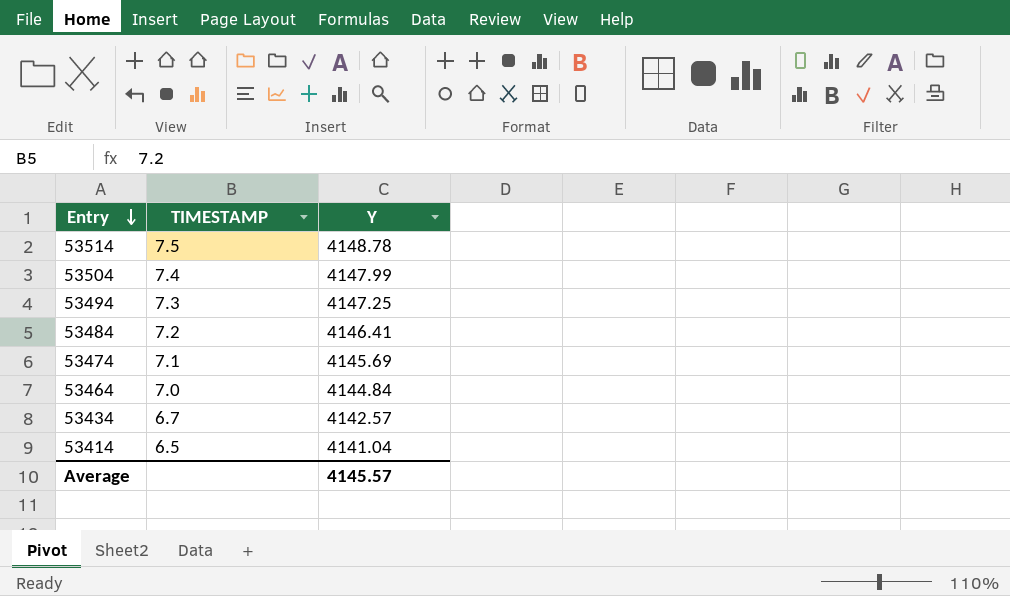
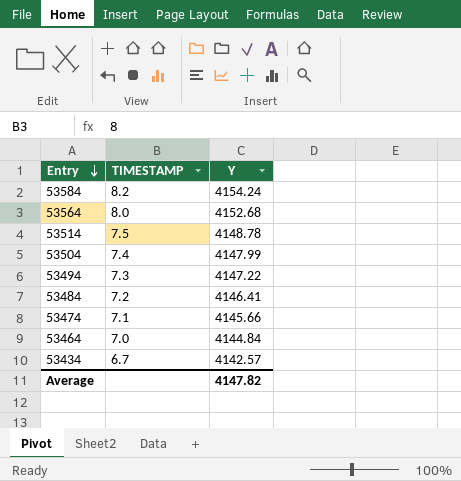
row 53414: 6.5 | 4141.04 -> none
row 53584: none -> 8.2 | 4154.24
row 53564: none -> 8.0 | 4152.68
53494 | Y: 4147.25 -> 4147.22
53474 | Y: 4145.69 -> 4145.66
Average | Y: 4145.57 -> 4147.82

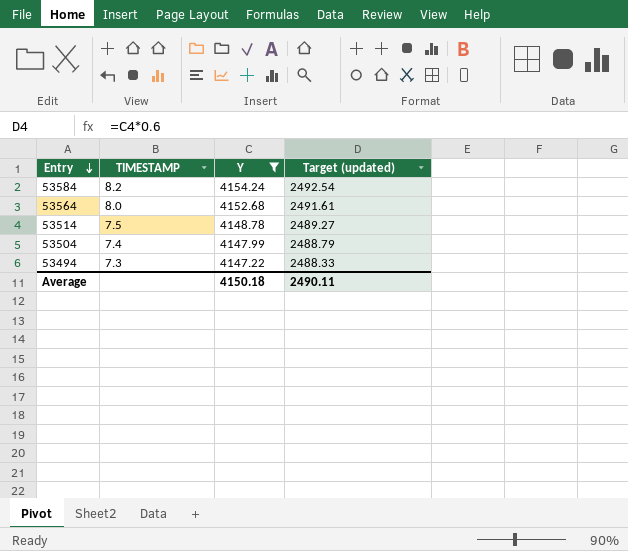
filter: none -> Y >= 4147.22
column Target (updated) | formula: none -> [Y] * 0.6
Average | Y: 4147.82 -> 4150.18

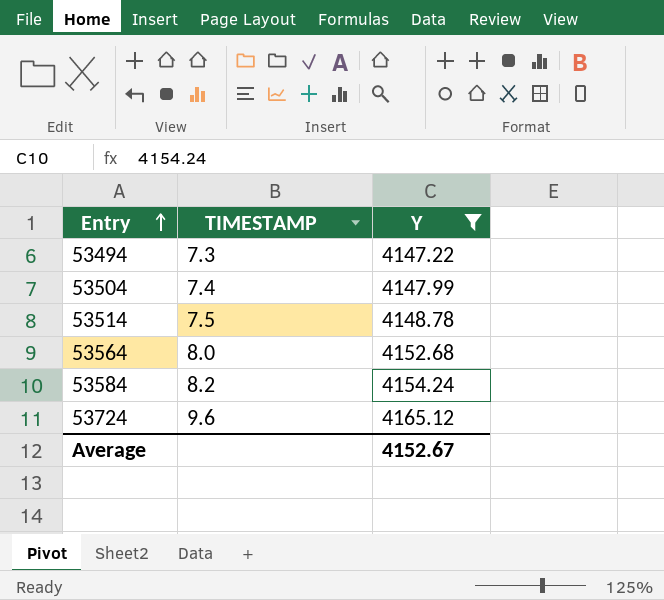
row order: Entry descending -> Entry ascending
column Target (updated) | formula: [Y] * 0.6 -> none
row 53724: none -> 9.6 | 4165.12
Average | Y: 4150.18 -> 4152.67

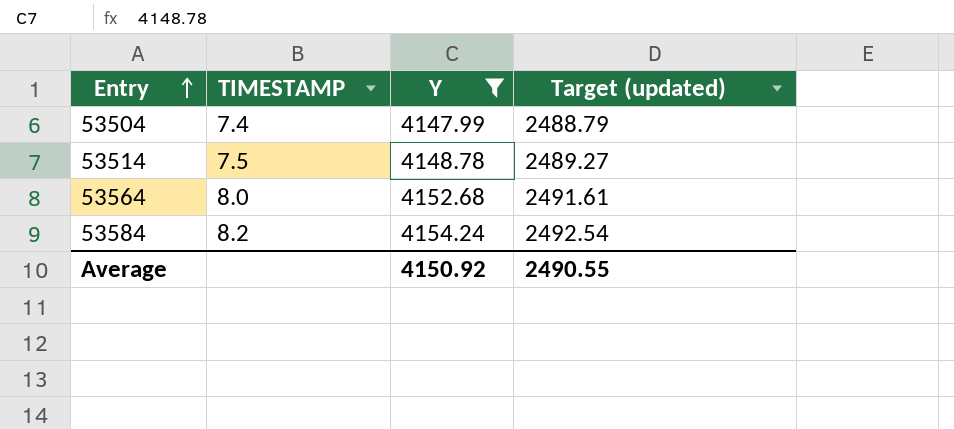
column Target (updated) | formula: none -> [Y] * 0.6
row 53494: 7.3 | 4147.22 -> none
row 53724: 9.6 | 4165.12 -> none
Average | Y: 4152.67 -> 4150.92

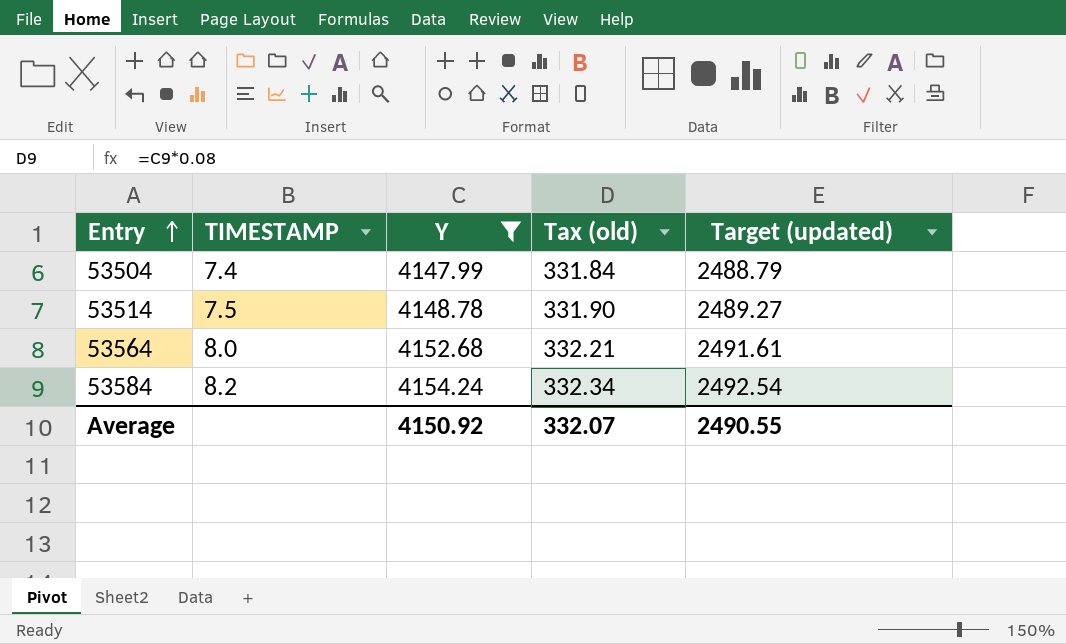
column Tax (old) | formula: none -> [Y] * 0.08

